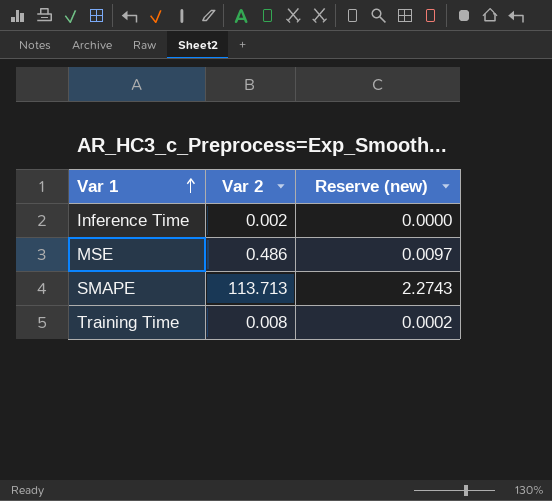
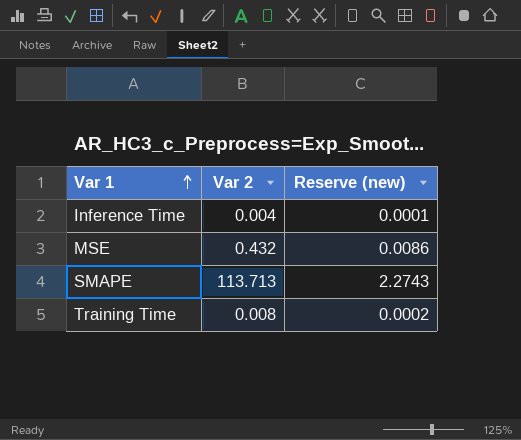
Inference Time | Var 2: 0.002 -> 0.004
Inference Time | Reserve (new): 0.0000 -> 0.0001
MSE | Var 2: 0.486 -> 0.432
MSE | Reserve (new): 0.0097 -> 0.0086

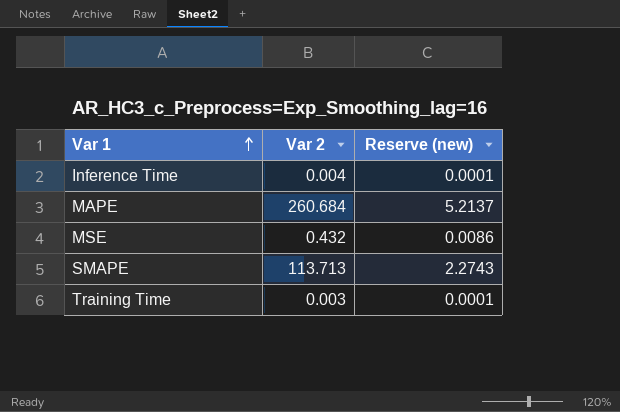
row MAPE: none -> 260.684 | 5.2137
Training Time | Var 2: 0.008 -> 0.003
Training Time | Reserve (new): 0.0002 -> 0.0001

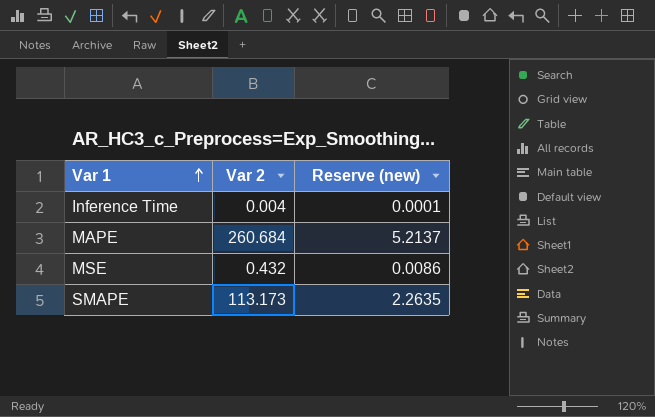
row Training Time: 0.003 | 0.0001 -> none
SMAPE | Var 2: 113.713 -> 113.173
SMAPE | Reserve (new): 2.2743 -> 2.2635

